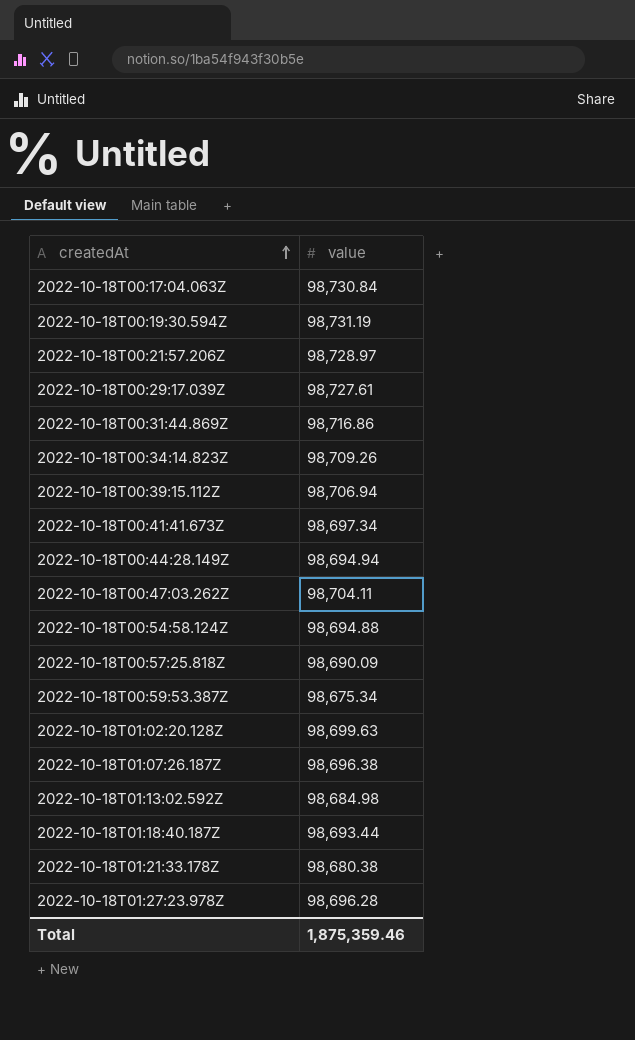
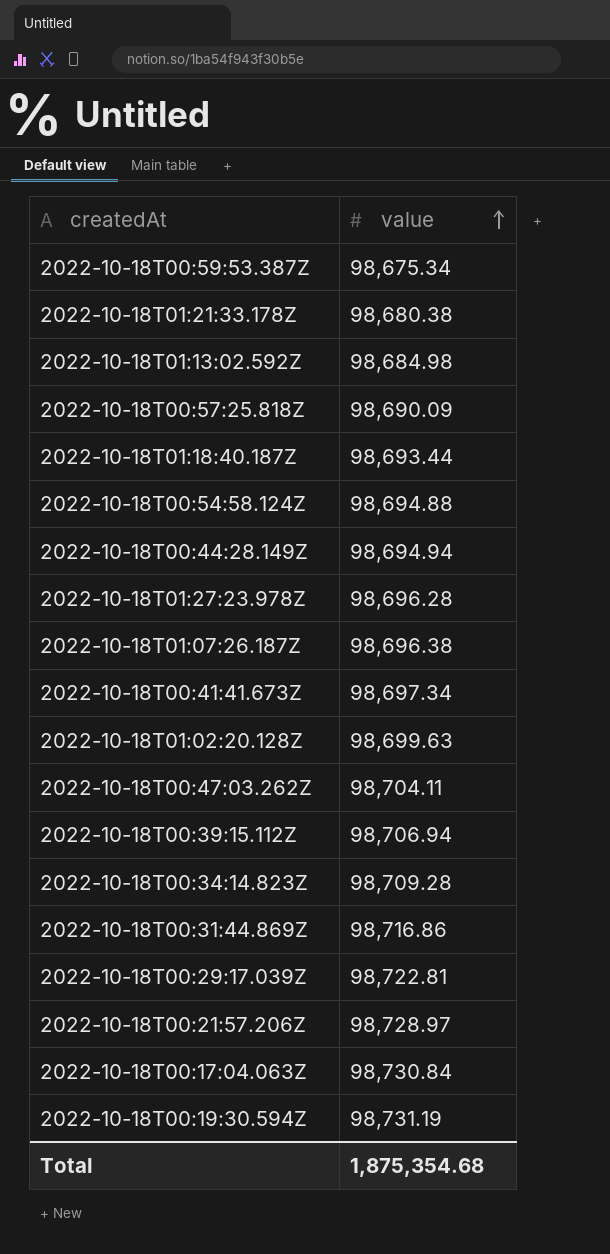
row order: createdAt ascending -> value ascending
2022-10-18T00:34:14.823Z | value: 98,709.26 -> 98,709.28
2022-10-18T00:29:17.039Z | value: 98,727.61 -> 98,722.81
Total | value: 1,875,359.46 -> 1,875,354.68

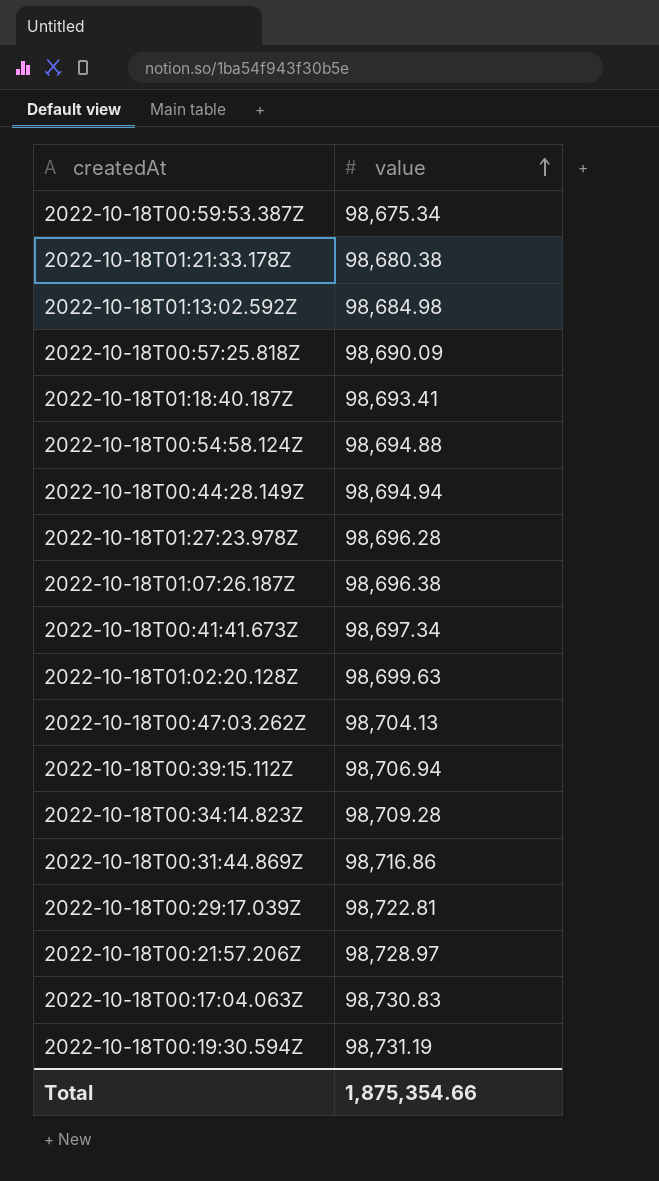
2022-10-18T01:18:40.187Z | value: 98,693.44 -> 98,693.41
2022-10-18T00:47:03.262Z | value: 98,704.11 -> 98,704.13
2022-10-18T00:17:04.063Z | value: 98,730.84 -> 98,730.83
Total | value: 1,875,354.68 -> 1,875,354.66

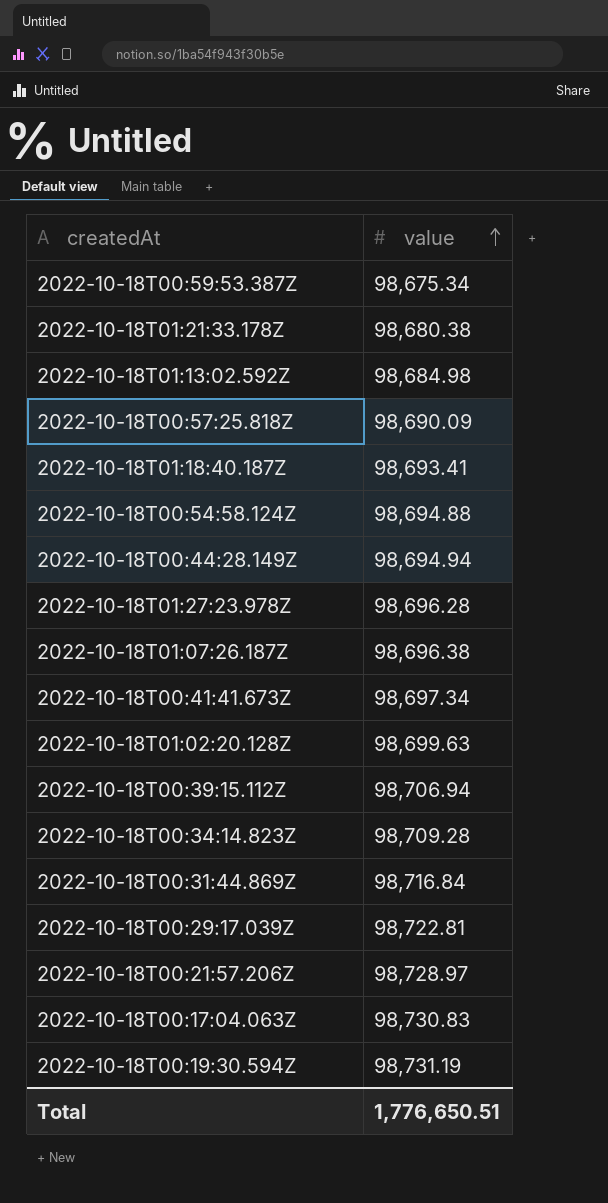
row 2022-10-18T00:47:03.262Z: 98,704.13 -> none
2022-10-18T00:31:44.869Z | value: 98,716.86 -> 98,716.84
Total | value: 1,875,354.66 -> 1,776,650.51

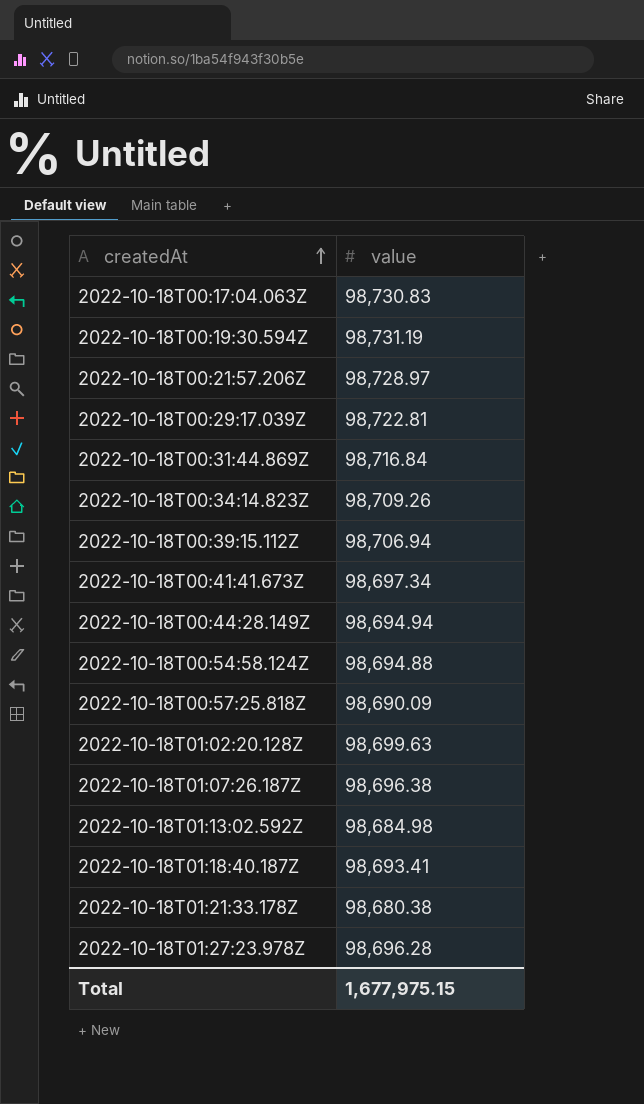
row order: value ascending -> createdAt ascending
row 2022-10-18T00:59:53.387Z: 98,675.34 -> none
2022-10-18T00:34:14.823Z | value: 98,709.28 -> 98,709.26
Total | value: 1,776,650.51 -> 1,677,975.15

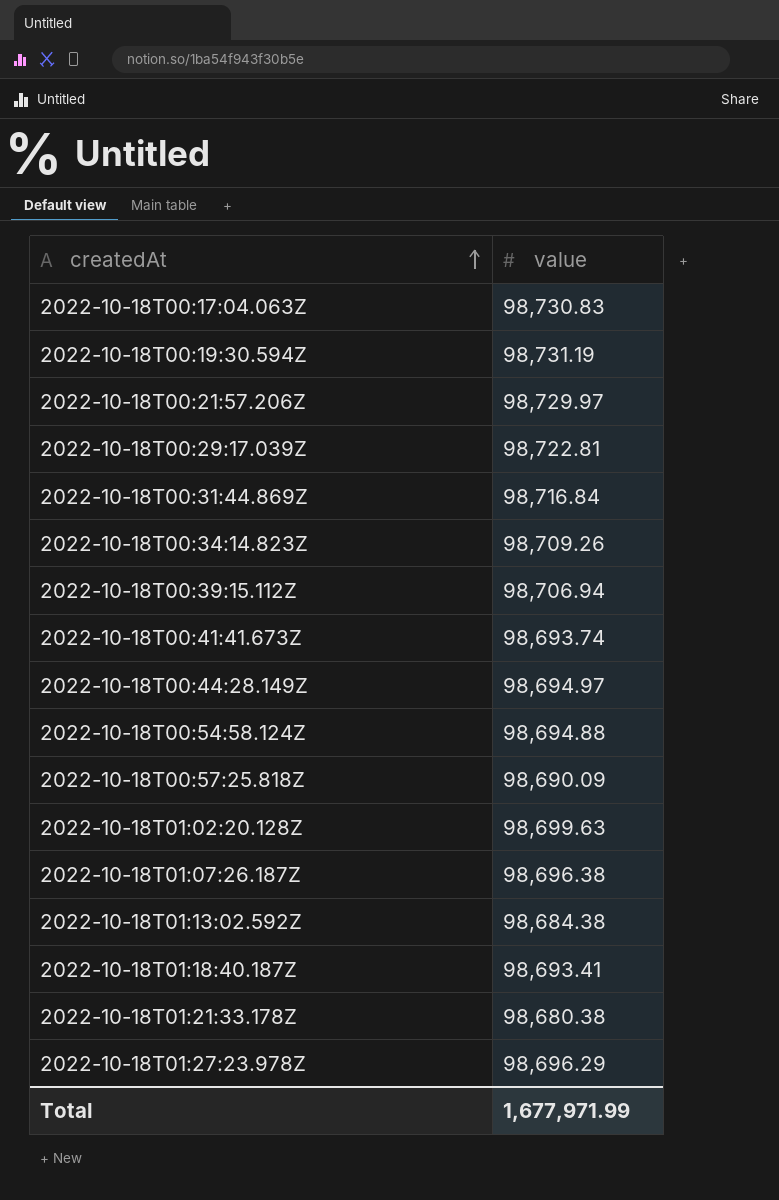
2022-10-18T00:21:57.206Z | value: 98,728.97 -> 98,729.97
2022-10-18T00:41:41.673Z | value: 98,697.34 -> 98,693.74
2022-10-18T00:44:28.149Z | value: 98,694.94 -> 98,694.97
2022-10-18T01:13:02.592Z | value: 98,684.98 -> 98,684.38
2022-10-18T01:27:23.978Z | value: 98,696.28 -> 98,696.29
Total | value: 1,677,975.15 -> 1,677,971.99

